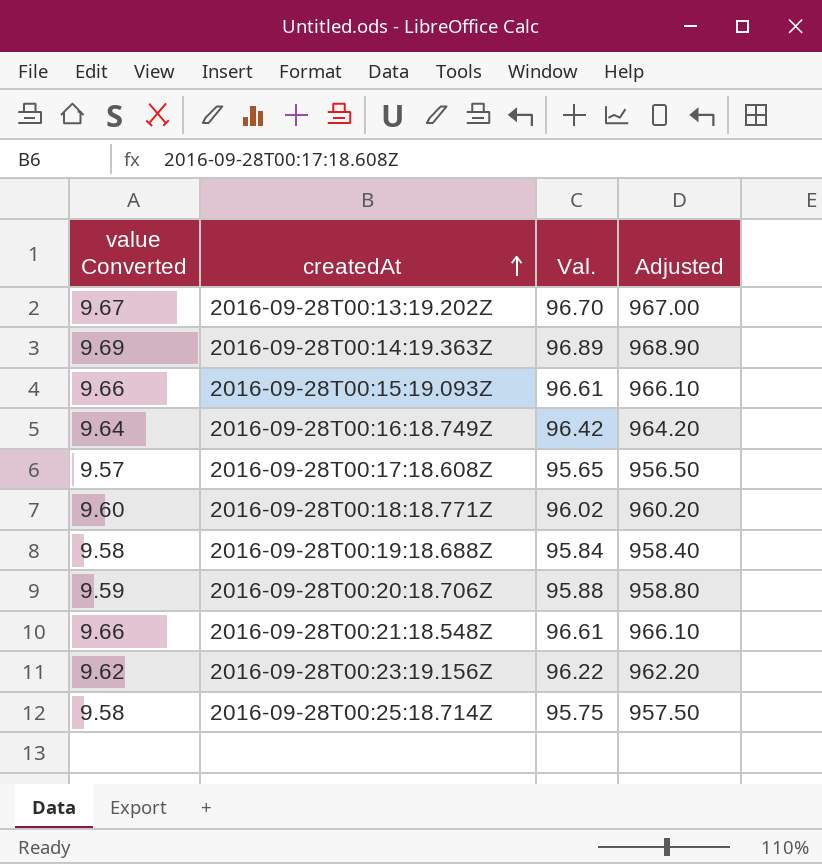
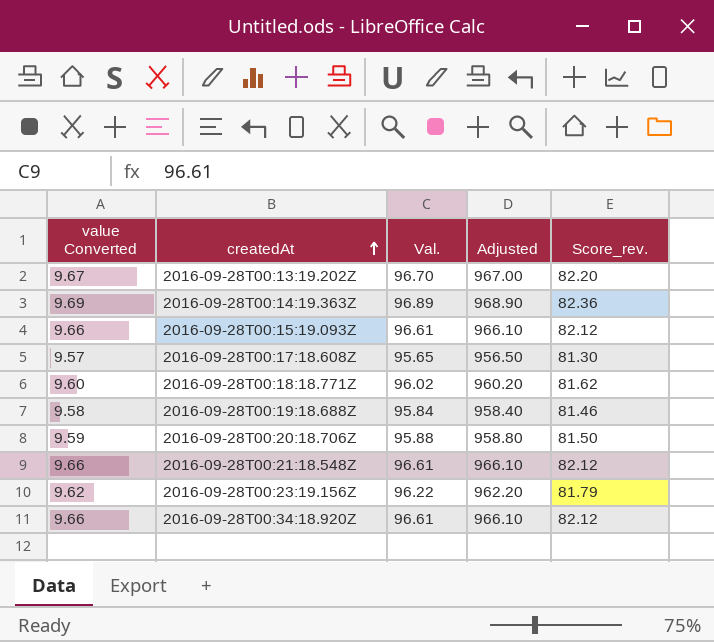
column Score_rev. | formula: none -> [Val.] * 0.85
row 2016-09-28T00:16:18.749Z: 9.64 | 96.42 | 964.20 -> none
row 2016-09-28T00:25:18.714Z: 9.58 | 95.75 | 957.50 -> none
row 2016-09-28T00:34:18.920Z: none -> 9.66 | 96.61 | 966.10 | 82.12

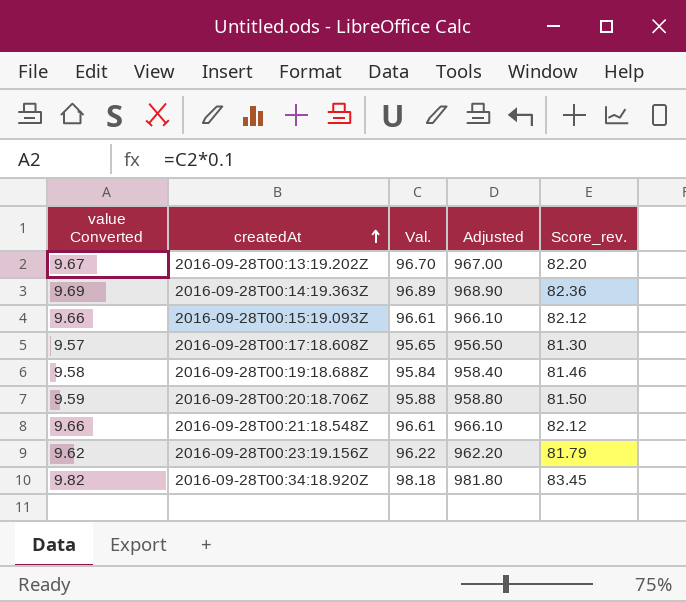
row 2016-09-28T00:18:18.771Z: 9.60 | 96.02 | 960.20 | 81.62 -> none
2016-09-28T00:34:18.920Z | value Converted: 9.66 -> 9.82
2016-09-28T00:34:18.920Z | Val.: 96.61 -> 98.18
2016-09-28T00:34:18.920Z | Adjusted: 966.10 -> 981.80
2016-09-28T00:34:18.920Z | Score_rev.: 82.12 -> 83.45

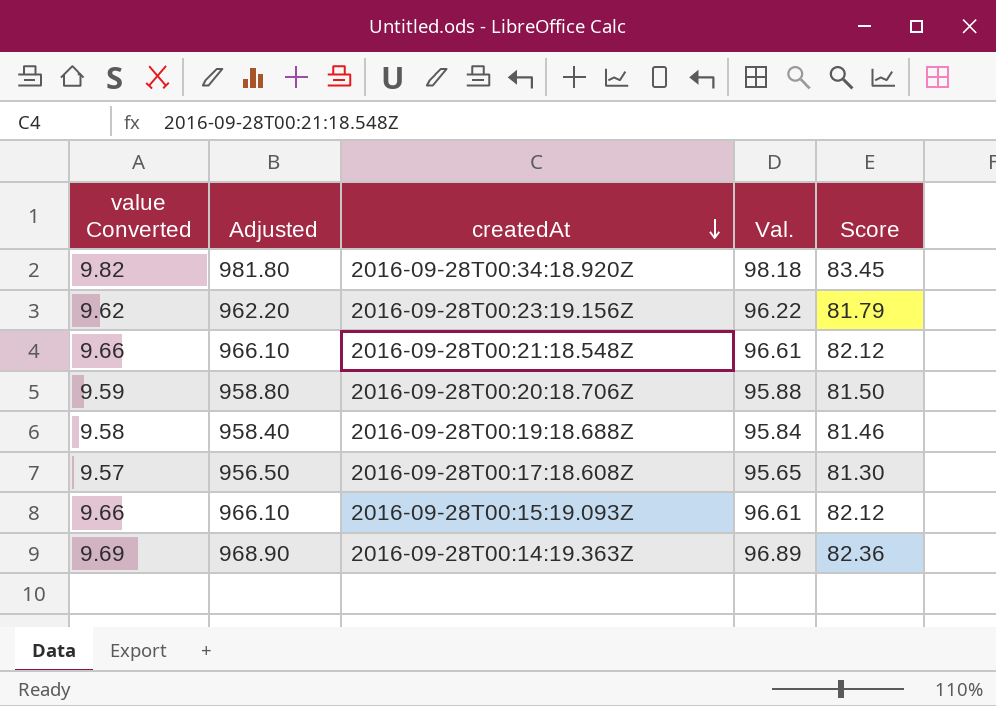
row order: createdAt ascending -> createdAt descending
column Adjusted | position: 4 -> 2
column name: Score_rev. -> Score
row 2016-09-28T00:13:19.202Z: 9.67 | 96.70 | 967.00 | 82.20 -> none

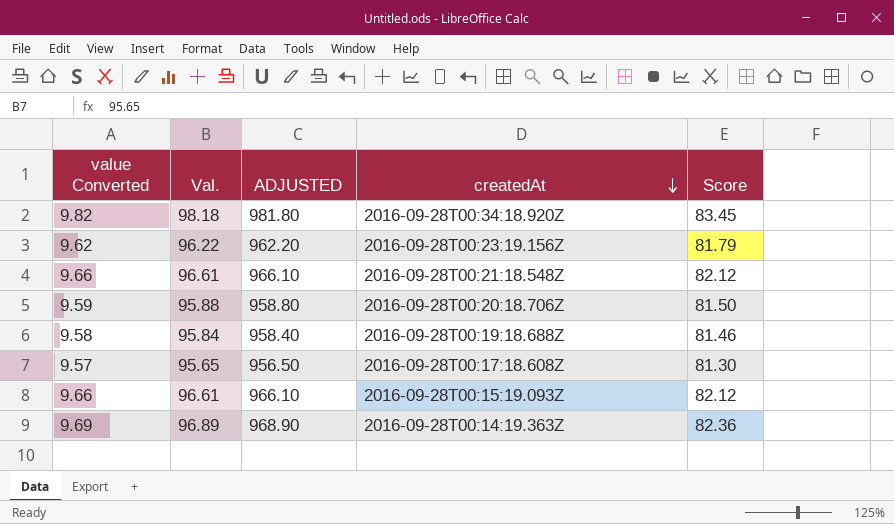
column Val. | position: 4 -> 2
column name: Adjusted -> ADJUSTED

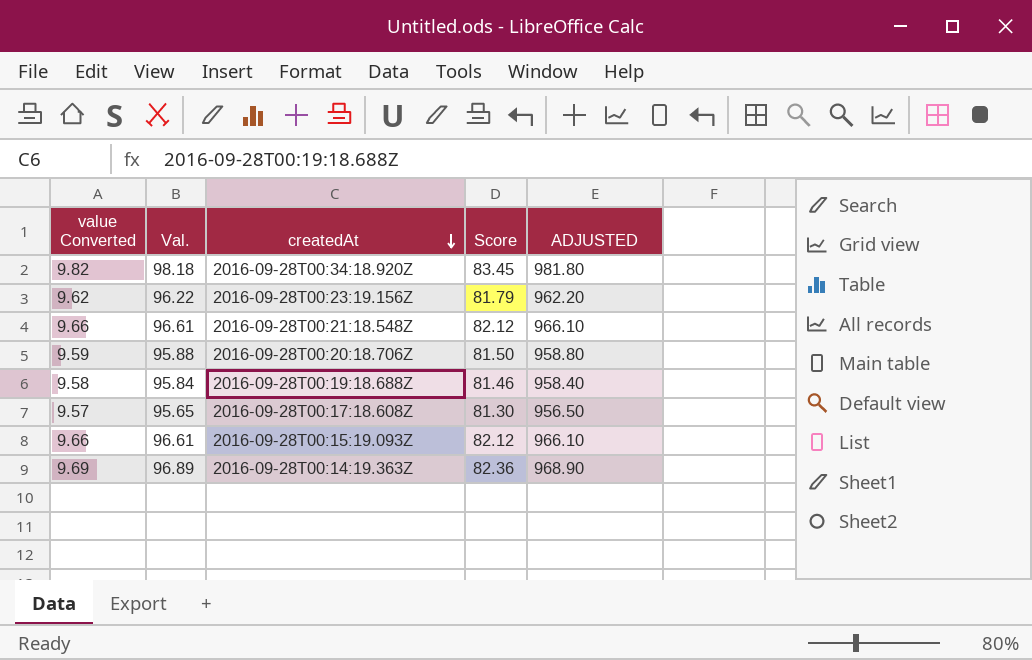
column ADJUSTED | position: 3 -> 5

